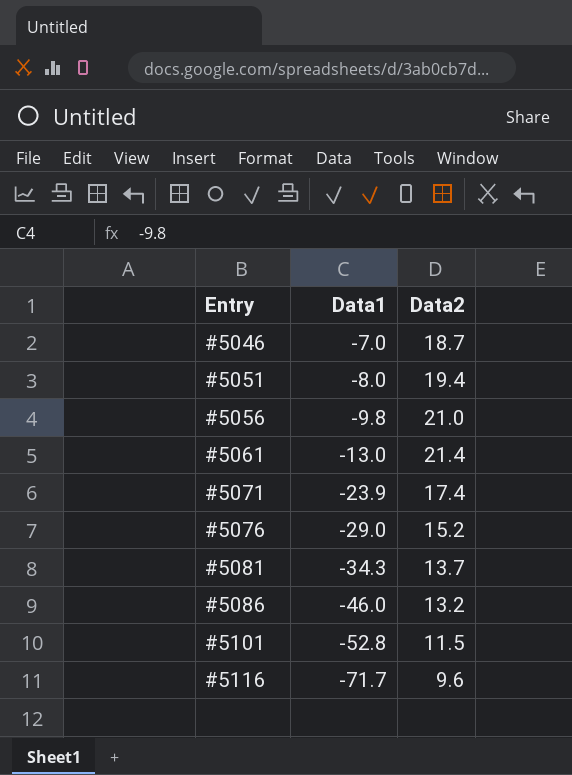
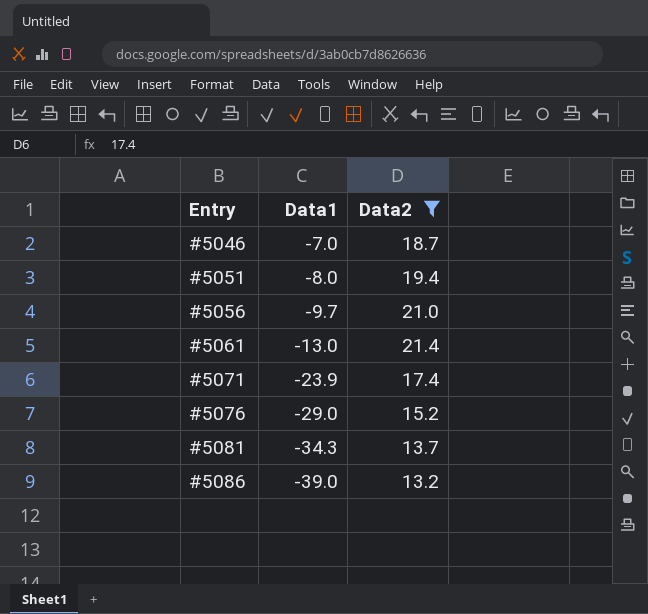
filter: none -> Data2 >= 13.2
#5056 | Data1: -9.8 -> -9.7
#5086 | Data1: -46.0 -> -39.0

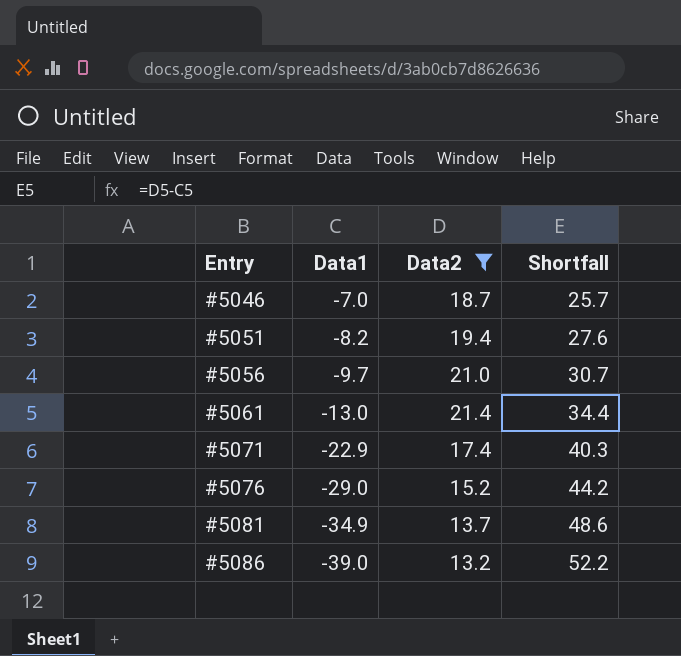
column Shortfall | formula: none -> [Data2] - [Data1]
#5051 | Data1: -8.0 -> -8.2
#5071 | Data1: -23.9 -> -22.9
#5081 | Data1: -34.3 -> -34.9

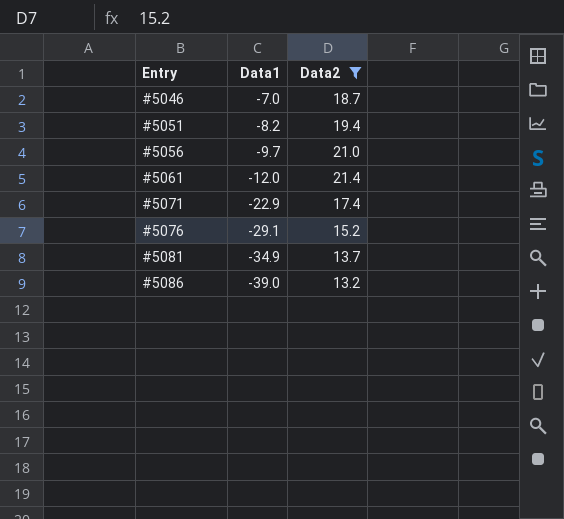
column Shortfall | formula: [Data2] - [Data1] -> none
#5061 | Data1: -13.0 -> -12.0
#5076 | Data1: -29.0 -> -29.1

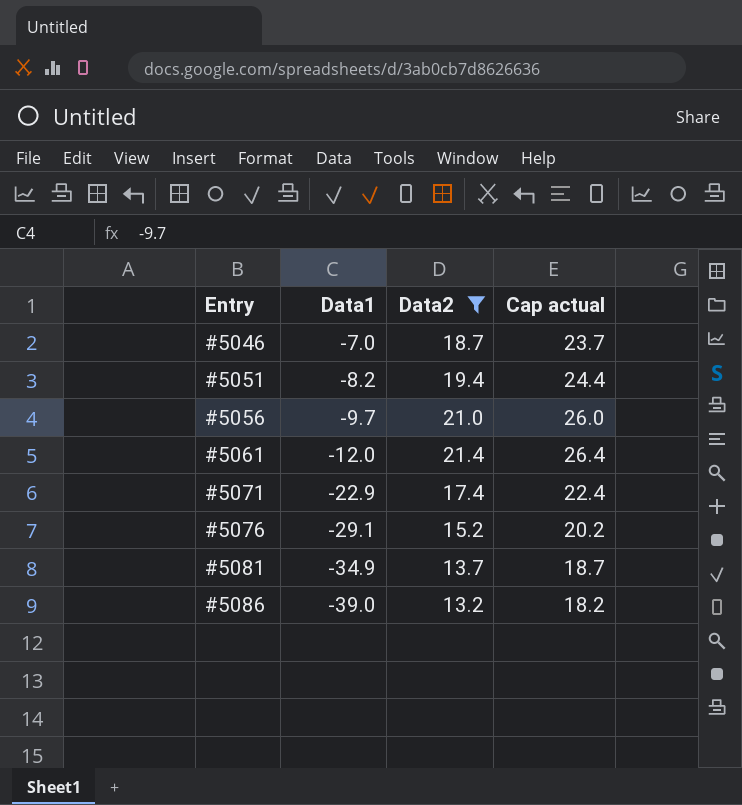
column Cap actual | formula: none -> [Data2] + 5

